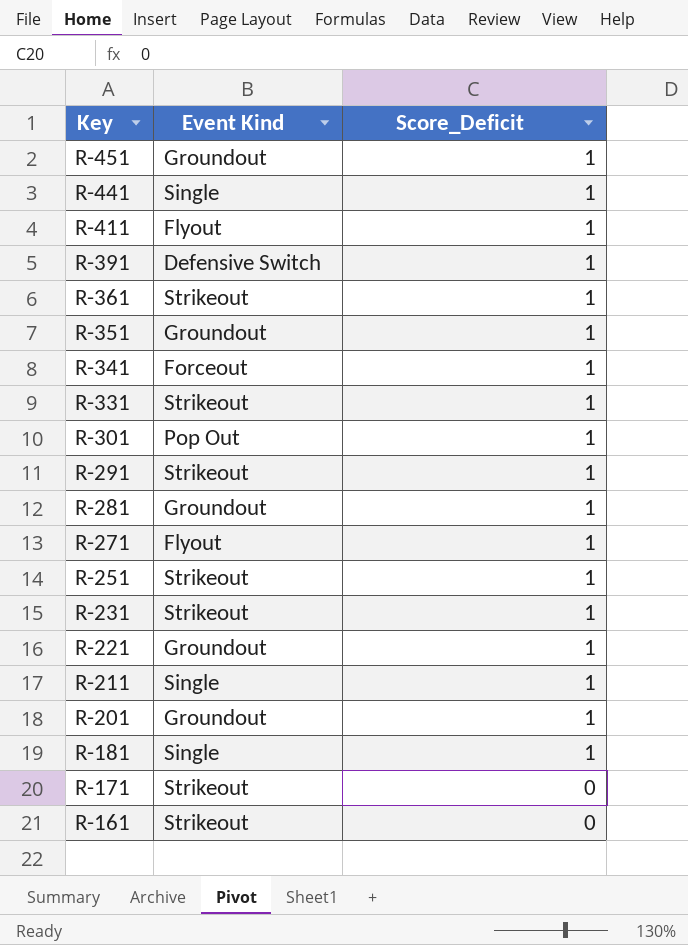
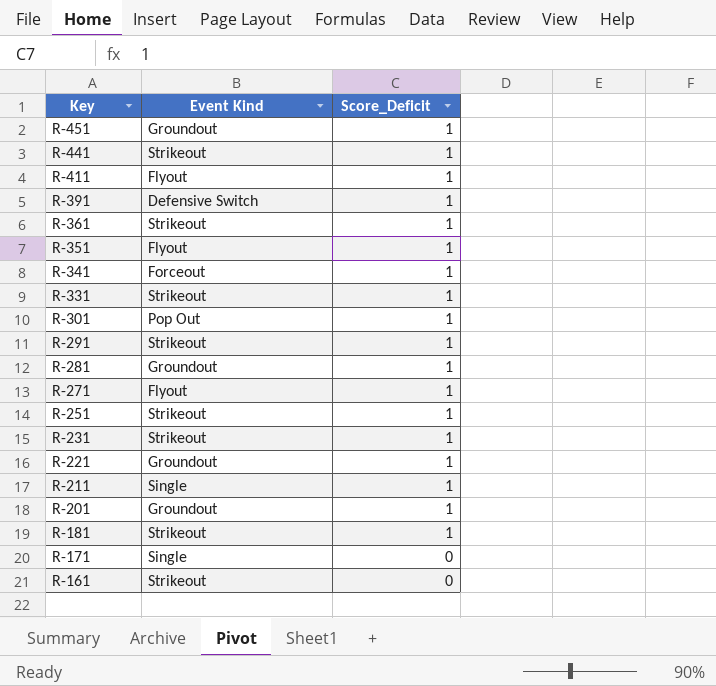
R-441 | Event Kind: Single -> Strikeout
R-351 | Event Kind: Groundout -> Flyout
R-181 | Event Kind: Single -> Strikeout
R-171 | Event Kind: Strikeout -> Single

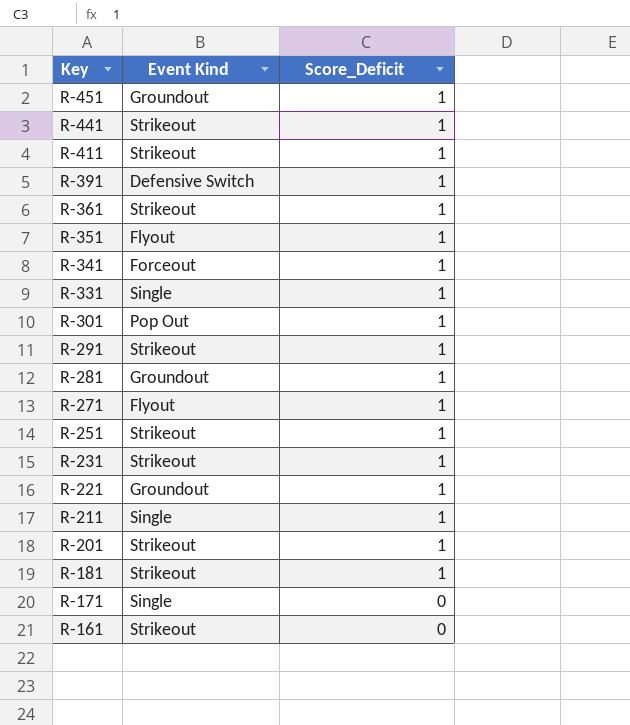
R-411 | Event Kind: Flyout -> Strikeout
R-331 | Event Kind: Strikeout -> Single
R-201 | Event Kind: Groundout -> Strikeout

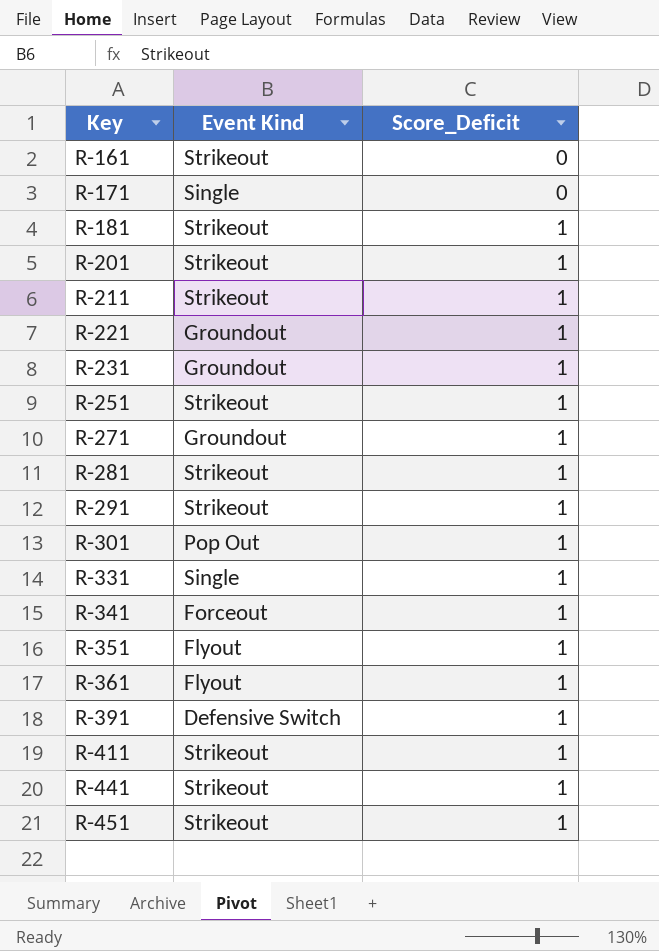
row order: Key descending -> Key ascending
R-211 | Event Kind: Single -> Strikeout
R-231 | Event Kind: Strikeout -> Groundout
R-271 | Event Kind: Flyout -> Groundout
R-281 | Event Kind: Groundout -> Strikeout
R-361 | Event Kind: Strikeout -> Flyout
R-451 | Event Kind: Groundout -> Strikeout

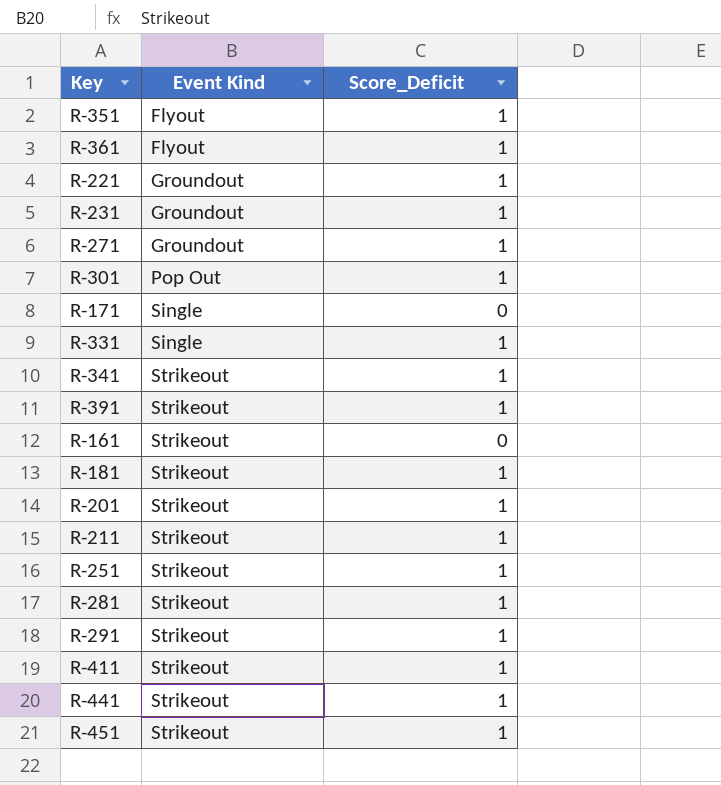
row order: Key ascending -> Event Kind ascending
R-341 | Event Kind: Forceout -> Strikeout
R-391 | Event Kind: Defensive Switch -> Strikeout

